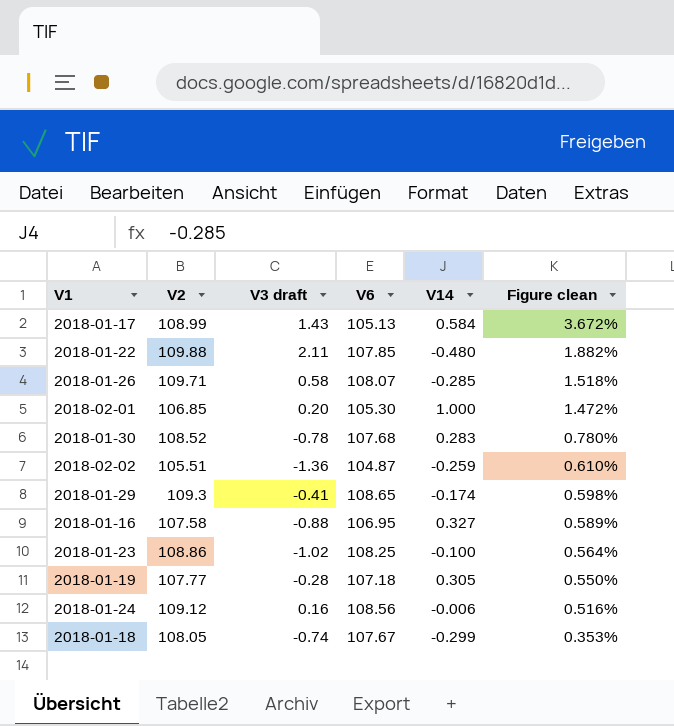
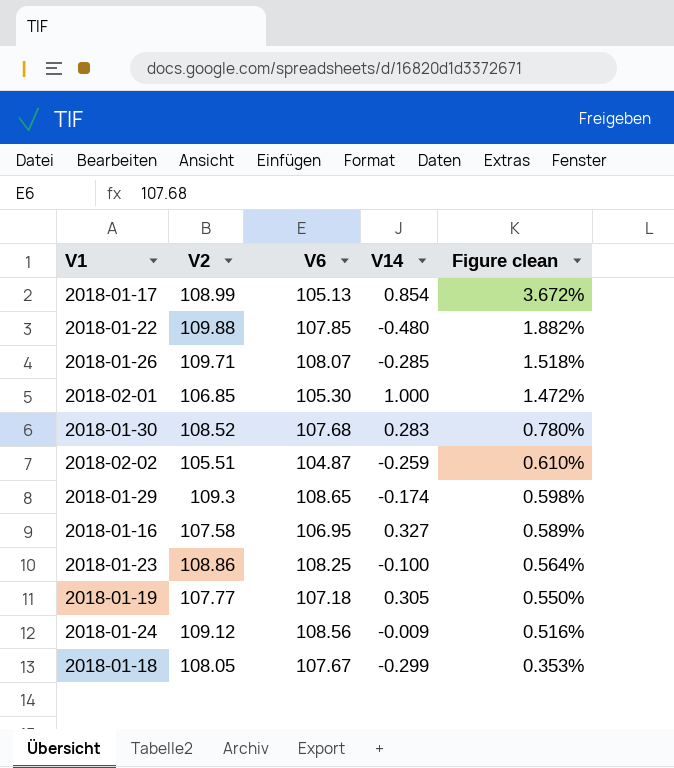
column V3 draft | position: 3 -> none
2018-01-17 | V14: 0.584 -> 0.854
2018-01-24 | V14: -0.006 -> -0.009

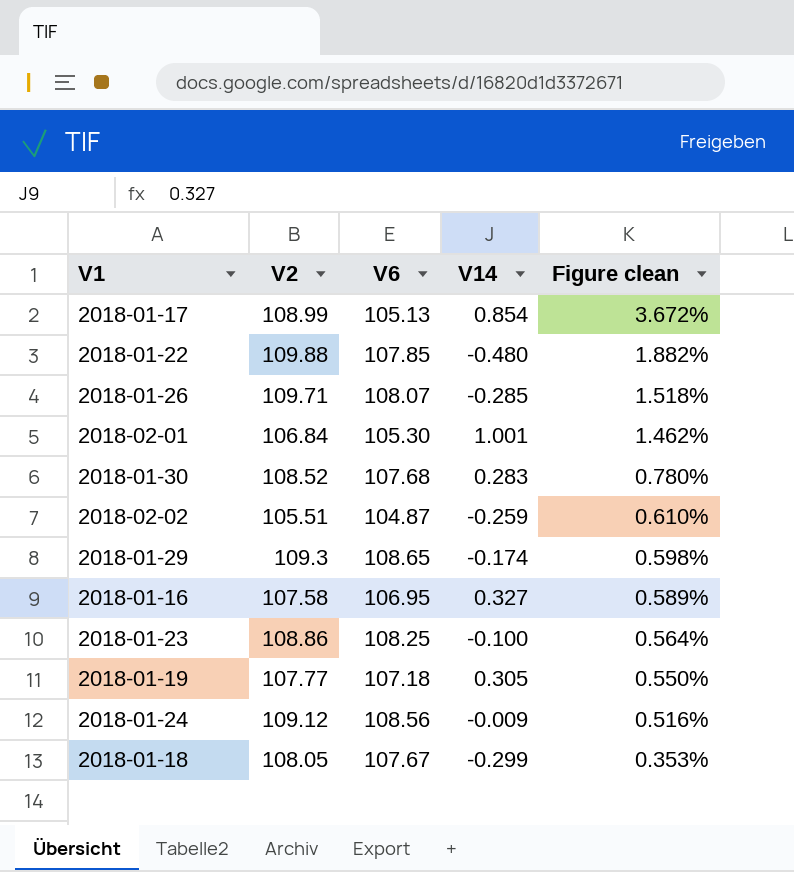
2018-02-01 | V2: 106.85 -> 106.84
2018-02-01 | V14: 1.000 -> 1.001
2018-02-01 | Figure clean: 1.472% -> 1.462%

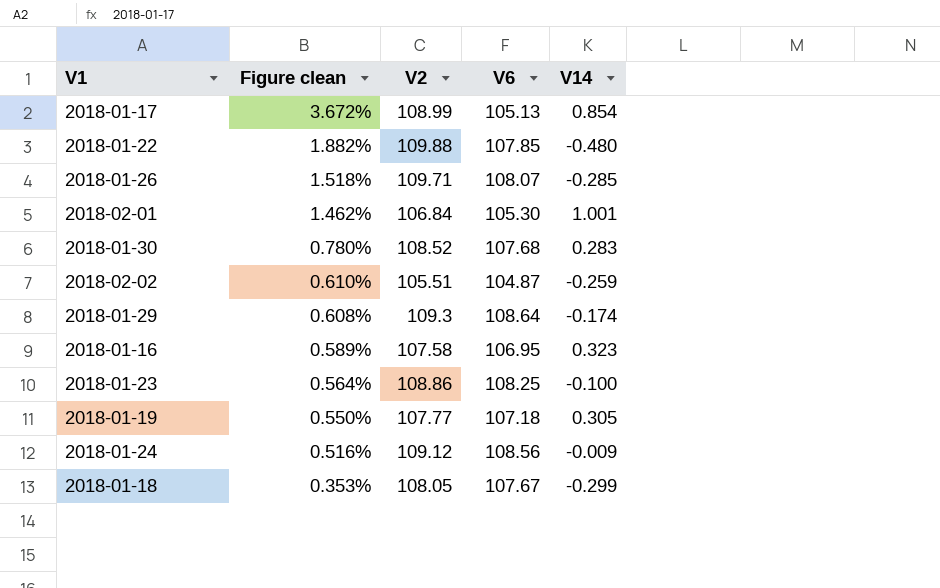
column Figure clean | position: 5 -> 2
2018-01-29 | Figure clean: 0.598% -> 0.608%
2018-01-29 | V6: 108.65 -> 108.64
2018-01-16 | V14: 0.327 -> 0.323

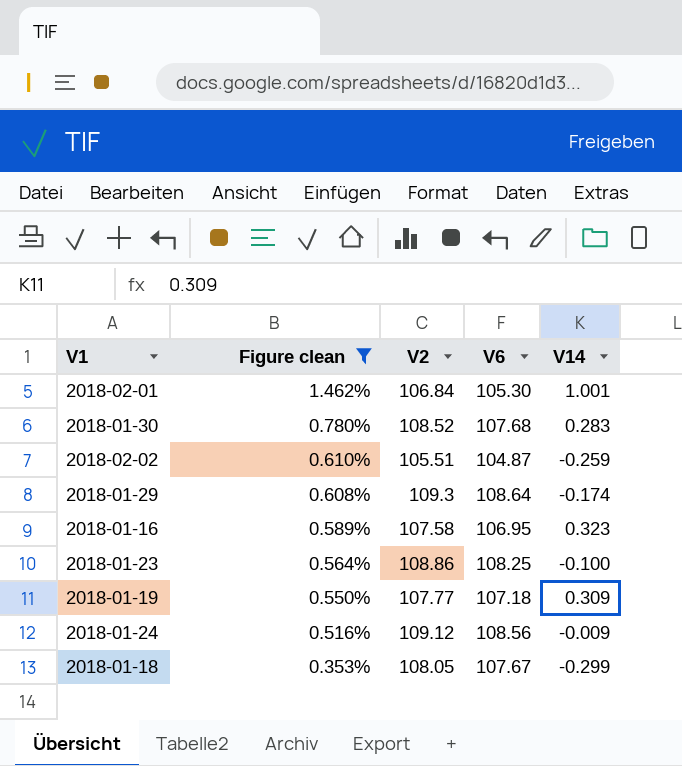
filter: none -> Figure clean <= 1.462%
2018-01-19 | V14: 0.305 -> 0.309

